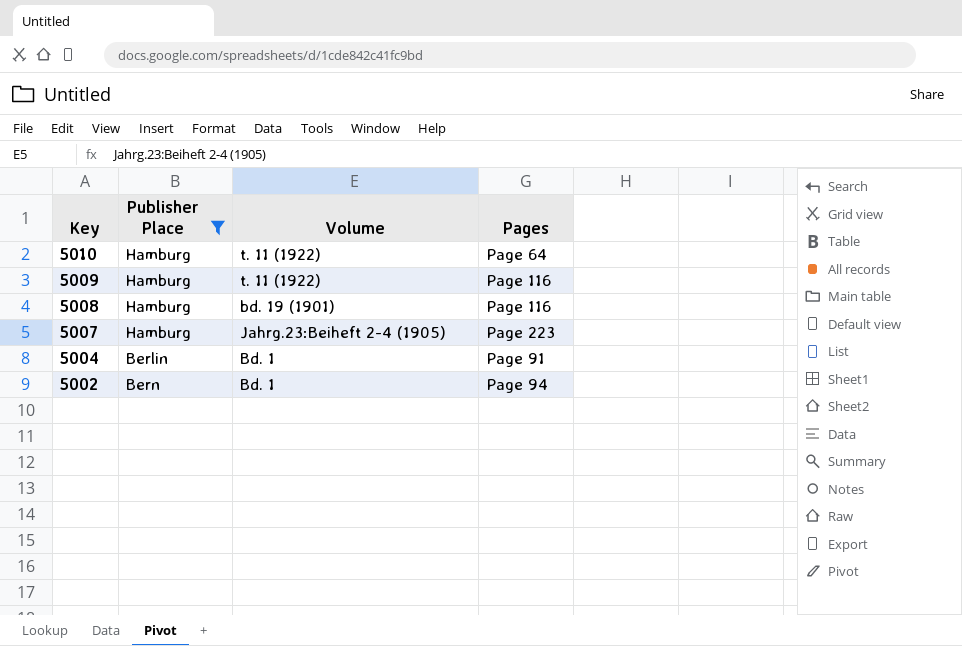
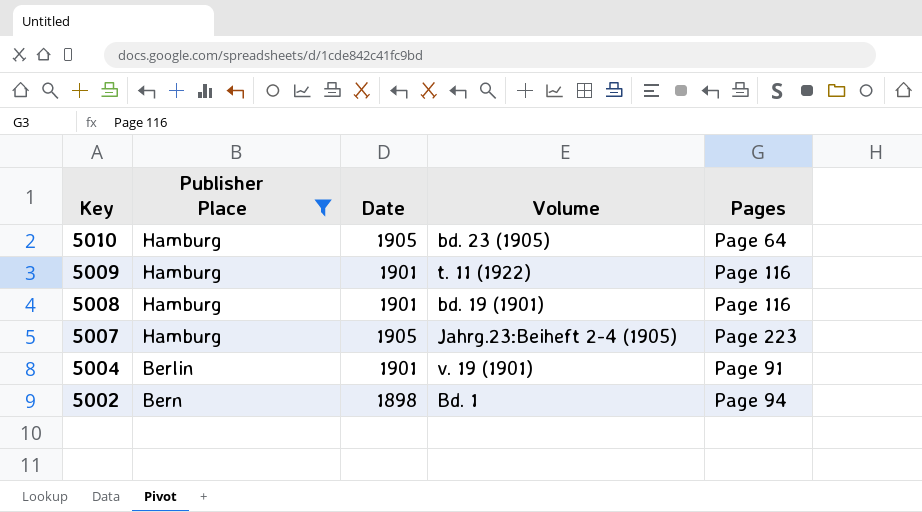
column Date | position: none -> 3
5010 | Volume: t. 11 (1922) -> bd. 23 (1905)
5004 | Volume: Bd. 1 -> v. 19 (1901)

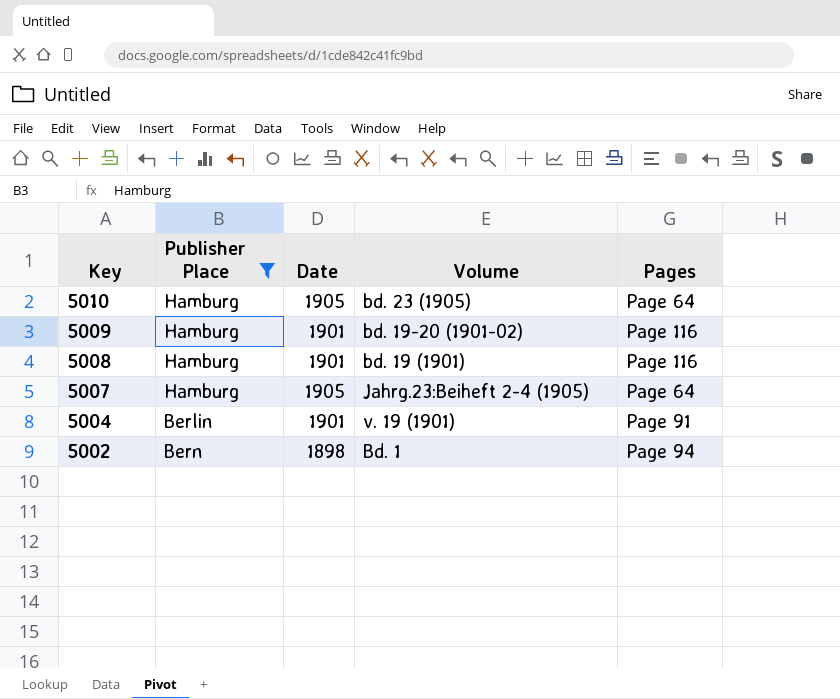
5009 | Volume: t. 11 (1922) -> bd. 19-20 (1901-02)
5007 | Pages: Page 223 -> Page 64

